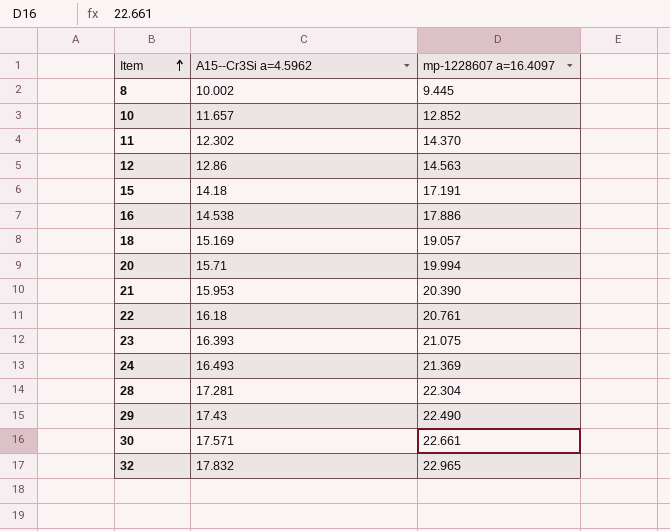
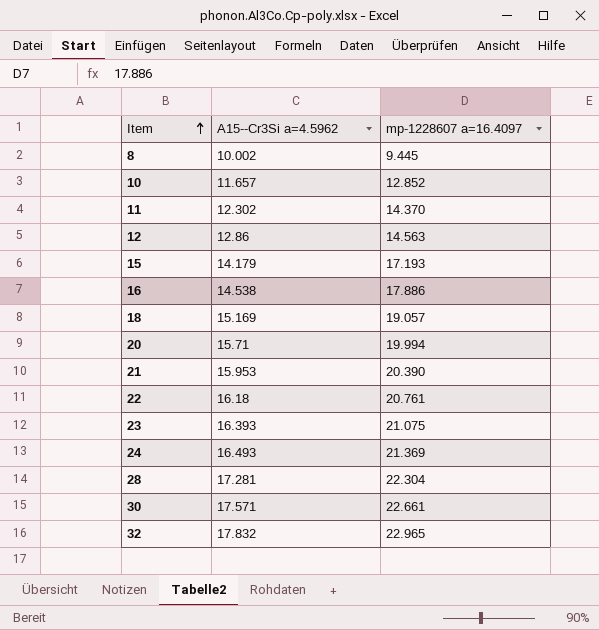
row 29: 17.43 | 22.490 -> none
15 | A15--Cr3Si a=4.5962: 14.18 -> 14.179
15 | mp-1228607 a=16.4097: 17.191 -> 17.193

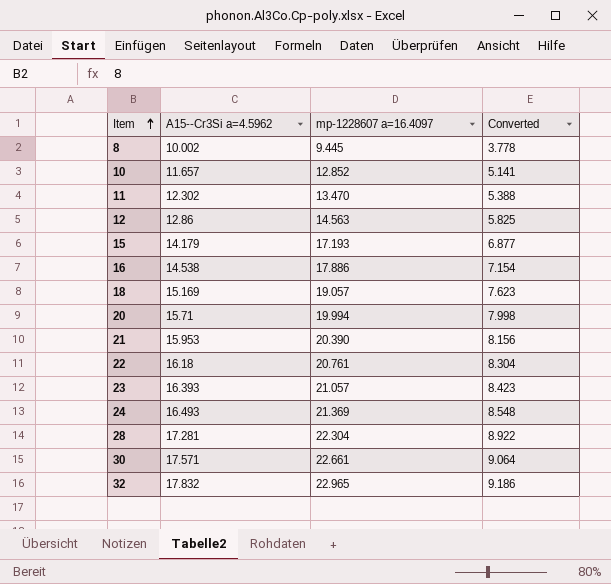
column Converted | formula: none -> [mp-1228607 a=16.4097] * 0.4
11 | mp-1228607 a=16.4097: 14.370 -> 13.470
23 | mp-1228607 a=16.4097: 21.075 -> 21.057

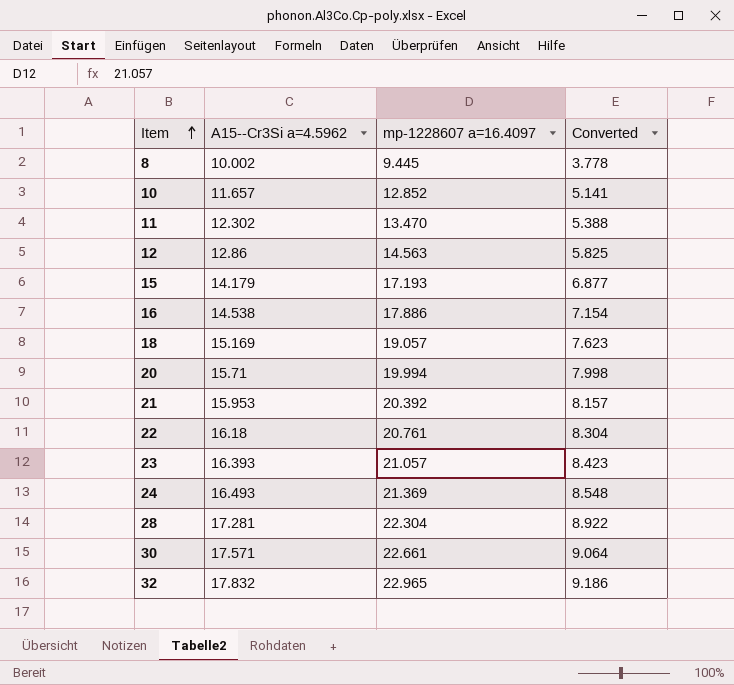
21 | mp-1228607 a=16.4097: 20.390 -> 20.392
21 | Converted: 8.156 -> 8.157

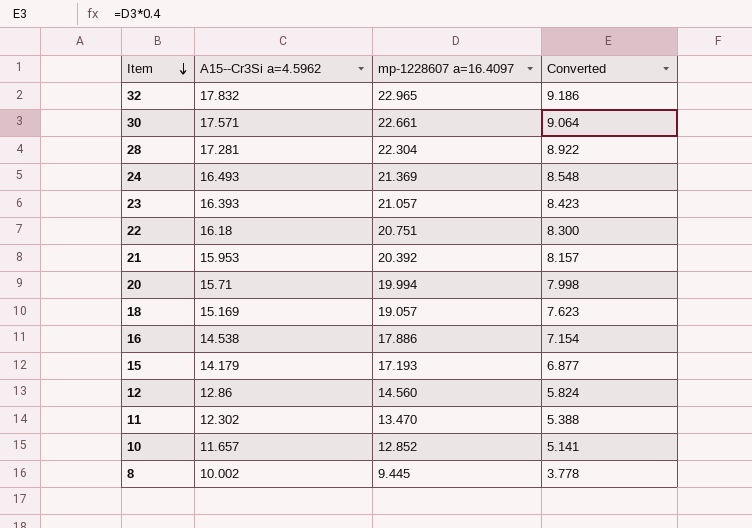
row order: Item ascending -> Item descending
22 | mp-1228607 a=16.4097: 20.761 -> 20.751
22 | Converted: 8.304 -> 8.300
12 | mp-1228607 a=16.4097: 14.563 -> 14.560
12 | Converted: 5.825 -> 5.824

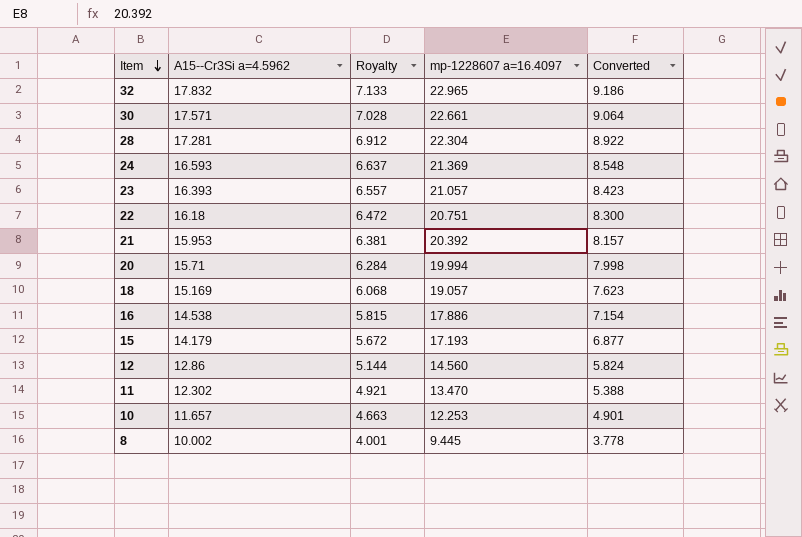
column Royalty | formula: none -> [A15--Cr3Si a=4.5962] * 0.4
24 | A15--Cr3Si a=4.5962: 16.493 -> 16.593
10 | mp-1228607 a=16.4097: 12.852 -> 12.253
10 | Converted: 5.141 -> 4.901

